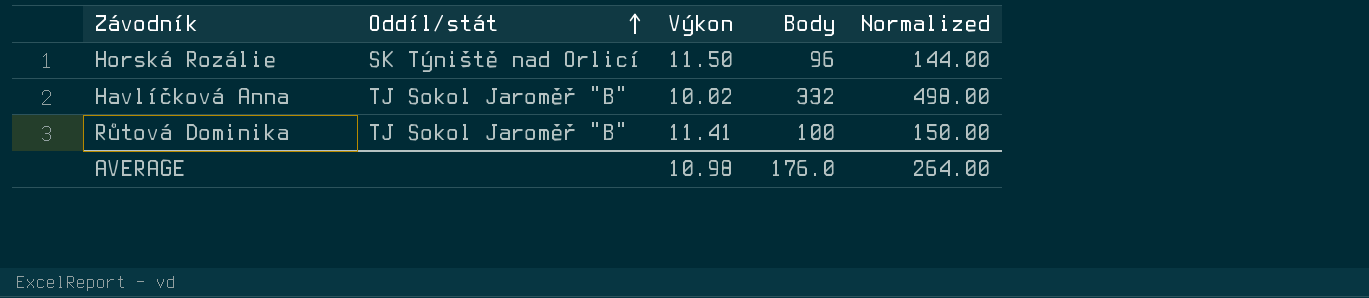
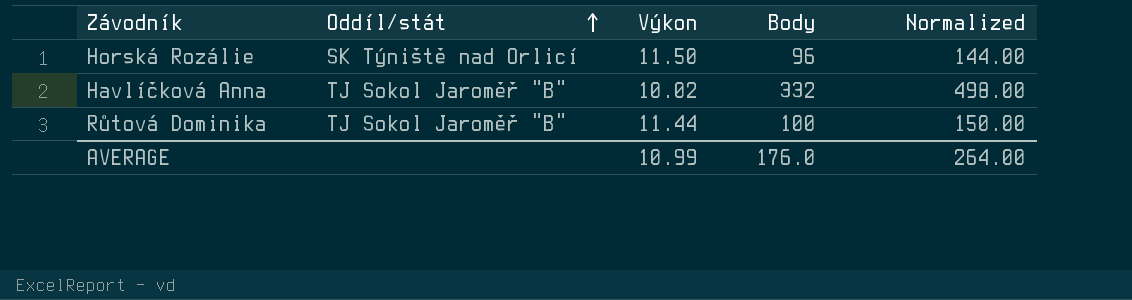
Růtová Dominika | Výkon: 11.41 -> 11.44
AVERAGE | Výkon: 10.98 -> 10.99

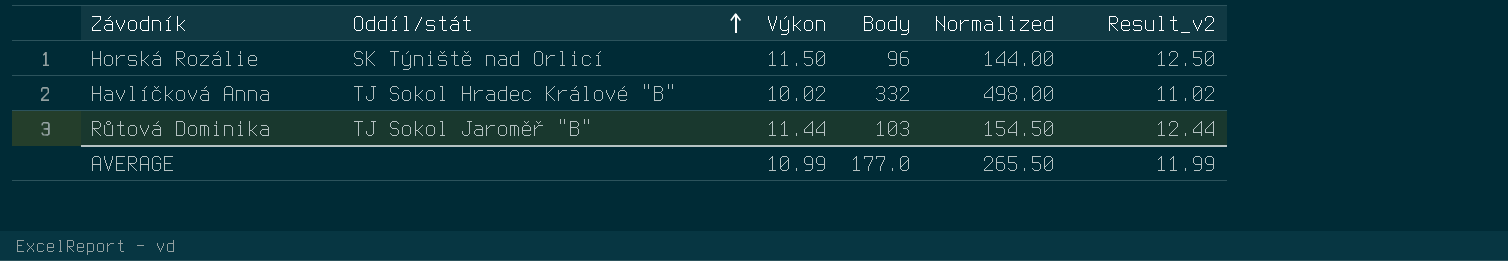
column Result_v2 | formula: none -> [Výkon] + 1
Havlíčková Anna | Oddíl/stát: TJ Sokol Jaroměř "B" -> TJ Sokol Hradec Králové "B"
Růtová Dominika | Body: 100 -> 103
Růtová Dominika | Normalized: 150.00 -> 154.50
AVERAGE | Body: 176.0 -> 177.0
AVERAGE | Normalized: 264.00 -> 265.50

